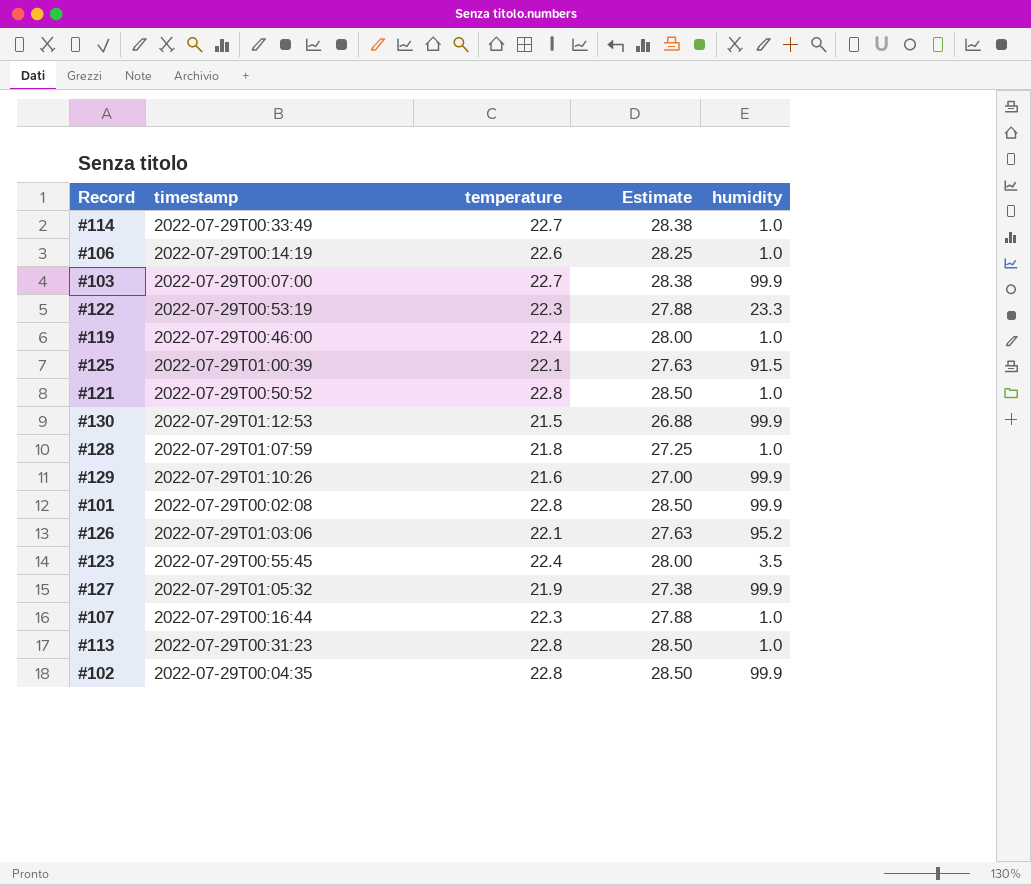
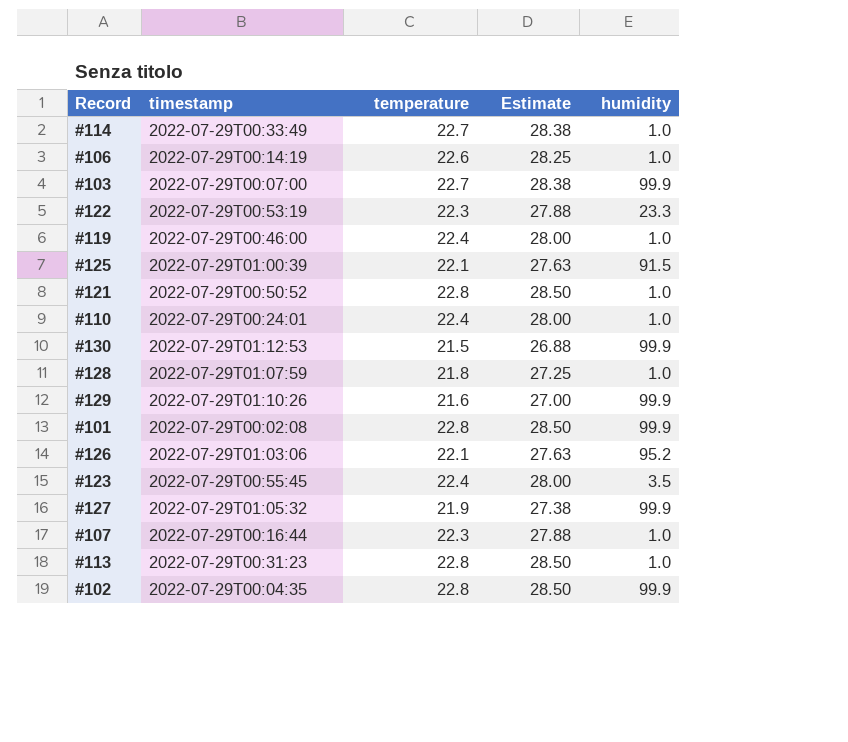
row #110: none -> 2022-07-29T00:24:01 | 22.4 | 28.00 | 1.0

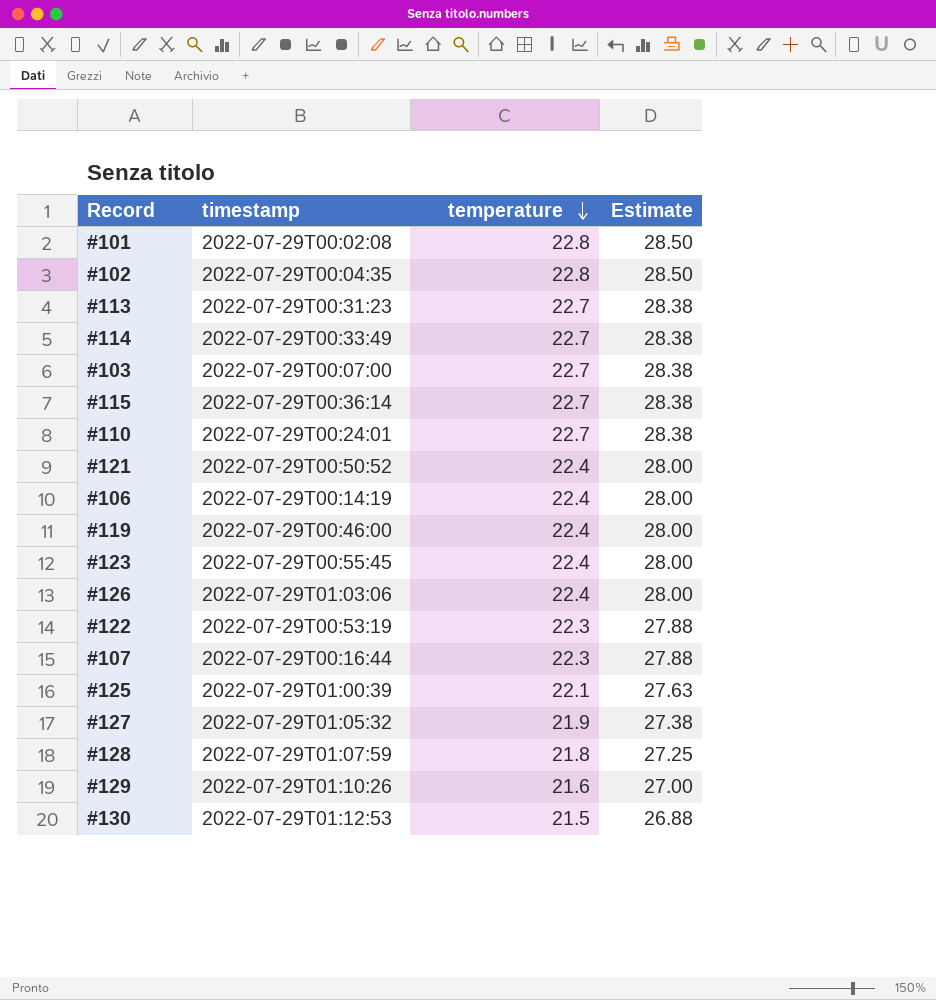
row order: none -> temperature descending
column humidity | position: 5 -> none
#113 | temperature: 22.8 -> 22.7
#113 | Estimate: 28.50 -> 28.38
row #115: none -> 2022-07-29T00:36:14 | 22.7 | 28.38
#110 | temperature: 22.4 -> 22.7
#110 | Estimate: 28.00 -> 28.38
#121 | temperature: 22.8 -> 22.4
#121 | Estimate: 28.50 -> 28.00
#106 | temperature: 22.6 -> 22.4
#106 | Estimate: 28.25 -> 28.00
#126 | temperature: 22.1 -> 22.4
#126 | Estimate: 27.63 -> 28.00

